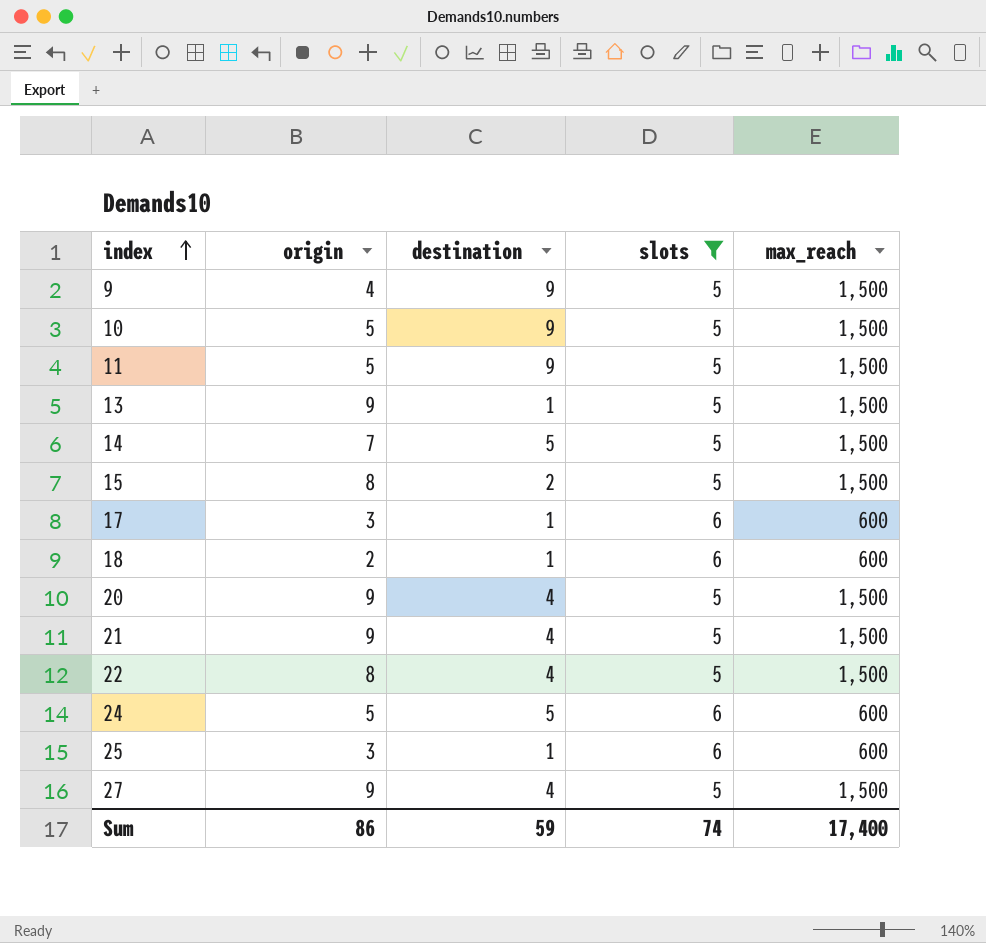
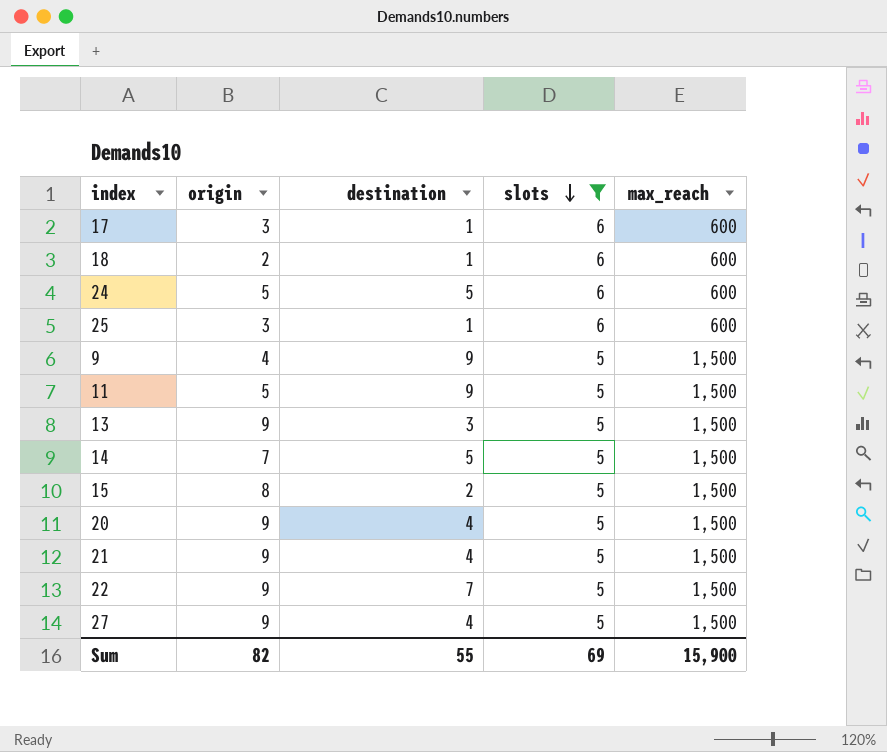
row order: index ascending -> slots descending
row 10: 5 | 9 | 5 | 1,500 -> none
13 | destination: 1 -> 3
22 | origin: 8 -> 9
22 | destination: 4 -> 7
Sum | origin: 86 -> 82
Sum | destination: 59 -> 55
Sum | slots: 74 -> 69
Sum | max_reach: 17,400 -> 15,900

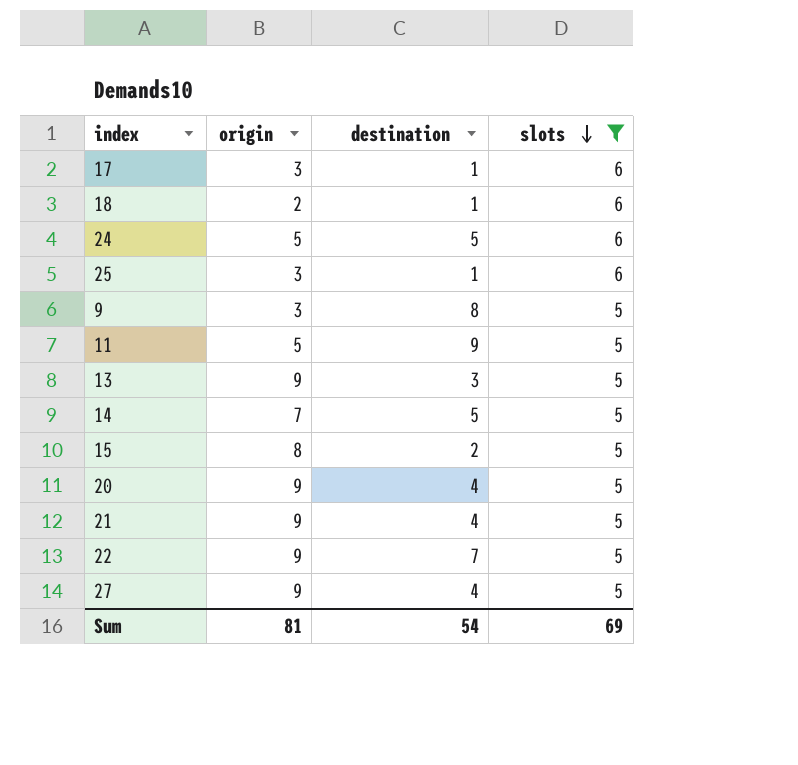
column max_reach | position: 5 -> none
9 | origin: 4 -> 3
9 | destination: 9 -> 8
Sum | origin: 82 -> 81
Sum | destination: 55 -> 54

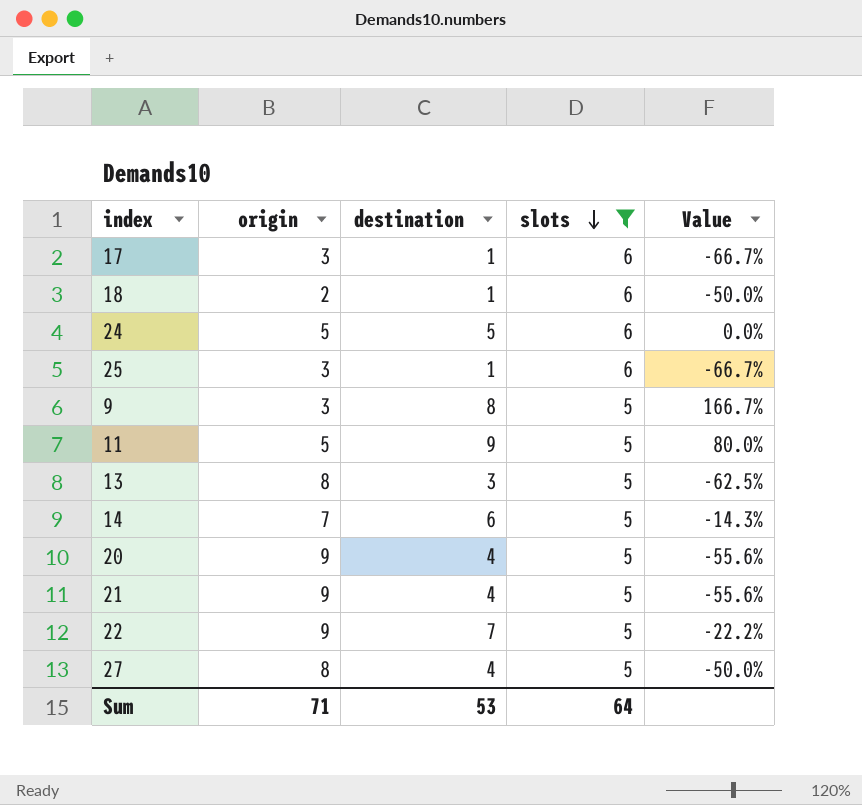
column Value | formula: none -> ([destination] - [origin]) / [origin]
row 15: 8 | 2 | 5 -> none
13 | origin: 9 -> 8
14 | destination: 5 -> 6
27 | origin: 9 -> 8
Sum | origin: 81 -> 71
Sum | destination: 54 -> 53
Sum | slots: 69 -> 64

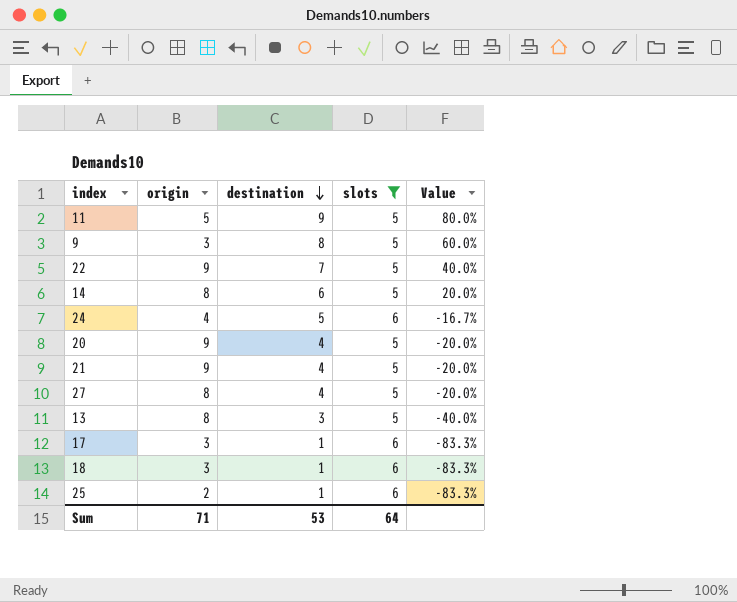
row order: slots descending -> destination descending
column Value | formula: ([destination] - [origin]) / [origin] -> ([destination] - [slots]) / [slots]
14 | origin: 7 -> 8
24 | origin: 5 -> 4
18 | origin: 2 -> 3
25 | origin: 3 -> 2

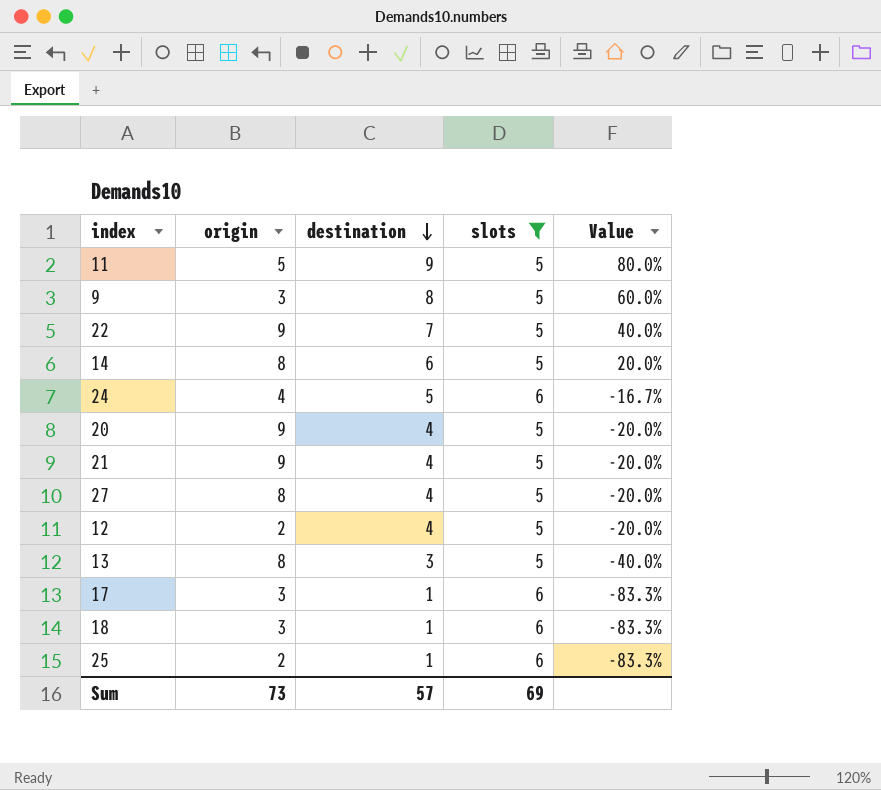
row 12: none -> 2 | 4 | 5 | -20.0%
Sum | origin: 71 -> 73
Sum | destination: 53 -> 57
Sum | slots: 64 -> 69

